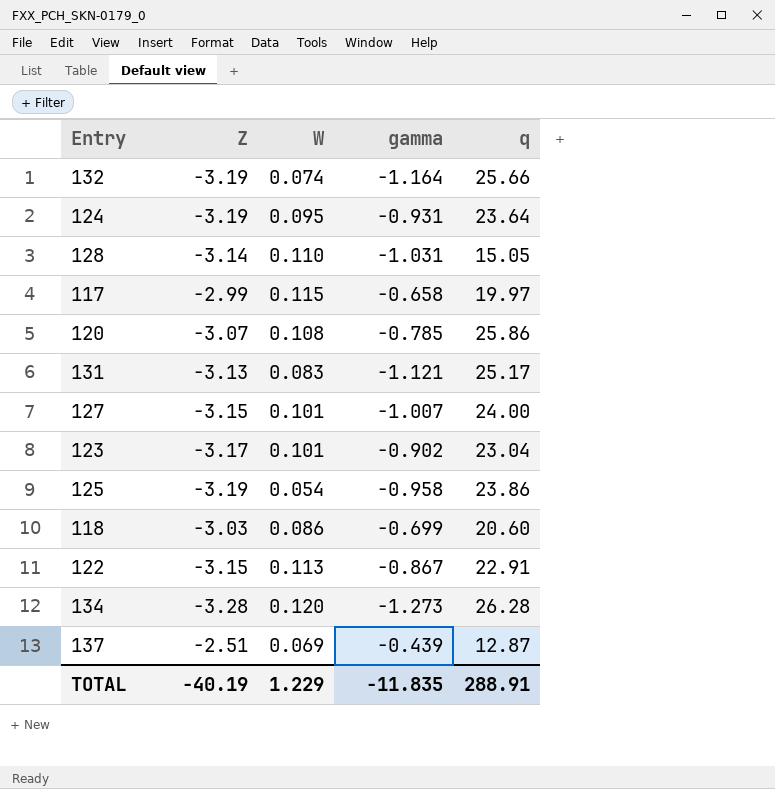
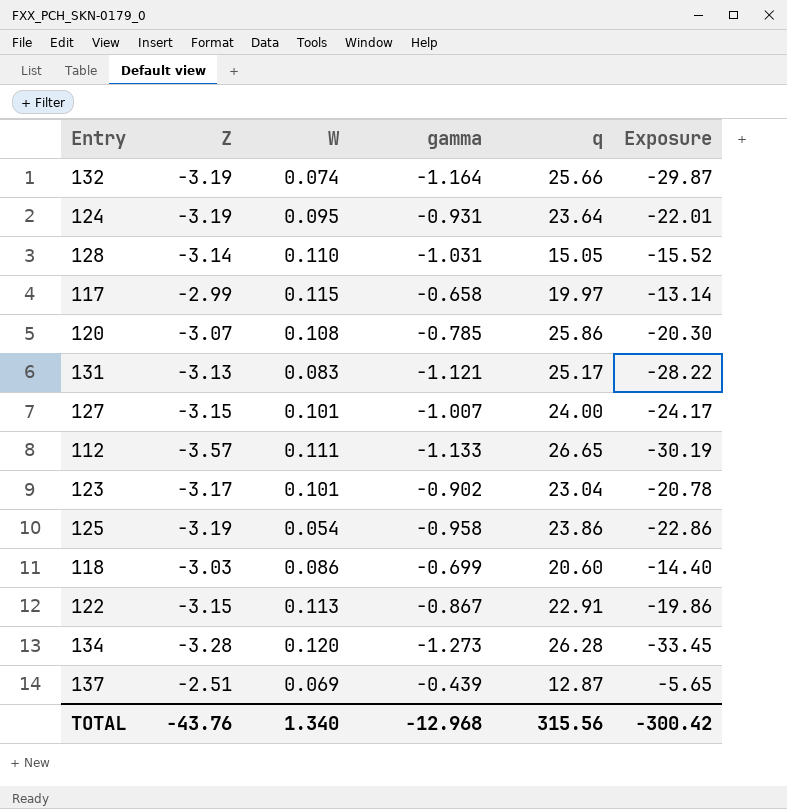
column Exposure | formula: none -> [gamma] * [q]
row 112: none -> -3.57 | 0.111 | -1.133 | 26.65 | -30.19
TOTAL | Z: -40.19 -> -43.76
TOTAL | W: 1.229 -> 1.340
TOTAL | gamma: -11.835 -> -12.968
TOTAL | q: 288.91 -> 315.56

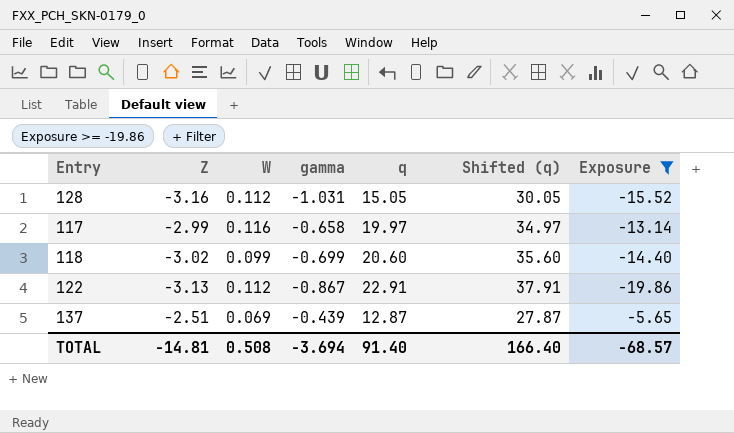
filter: none -> Exposure >= -19.86
column Shifted (q) | formula: none -> [q] + 15
128 | Z: -3.14 -> -3.16
128 | W: 0.110 -> 0.112
117 | W: 0.115 -> 0.116
118 | Z: -3.03 -> -3.02
118 | W: 0.086 -> 0.099
122 | Z: -3.15 -> -3.13
122 | W: 0.113 -> 0.112
TOTAL | Z: -43.76 -> -14.81
TOTAL | W: 1.340 -> 0.508
TOTAL | gamma: -12.968 -> -3.694
TOTAL | q: 315.56 -> 91.40
TOTAL | Exposure: -300.42 -> -68.57

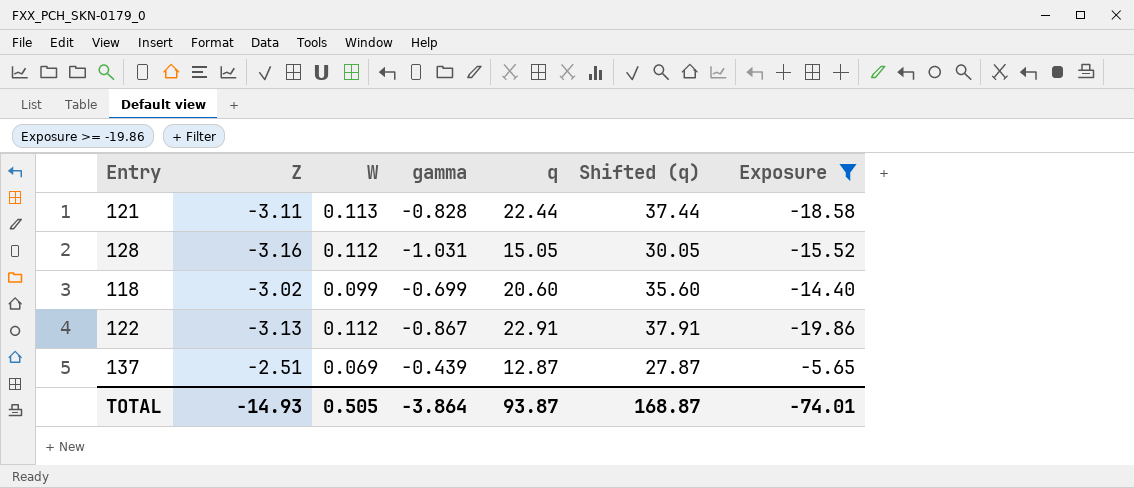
row 117: -2.99 | 0.116 | -0.658 | 19.97 | 34.97 | -13.14 -> none
row 121: none -> -3.11 | 0.113 | -0.828 | 22.44 | 37.44 | -18.58
TOTAL | Z: -14.81 -> -14.93
TOTAL | W: 0.508 -> 0.505
TOTAL | gamma: -3.694 -> -3.864
TOTAL | q: 91.40 -> 93.87
TOTAL | Shifted (q): 166.40 -> 168.87
TOTAL | Exposure: -68.57 -> -74.01

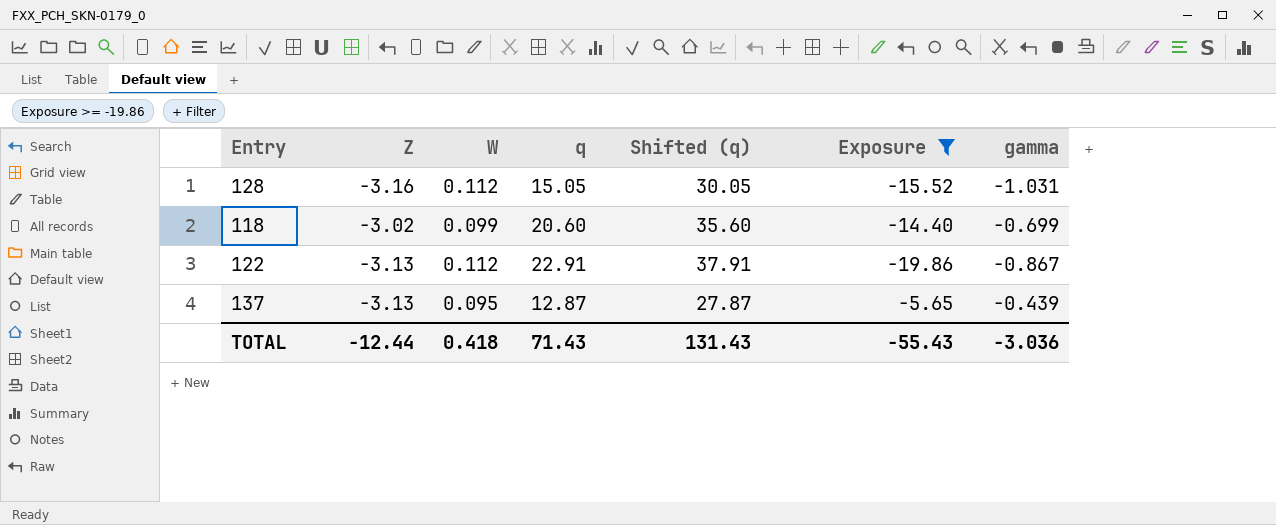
column gamma | position: 4 -> 7
row 121: -3.11 | 0.113 | -0.828 | 22.44 | 37.44 | -18.58 -> none
137 | Z: -2.51 -> -3.13
137 | W: 0.069 -> 0.095
TOTAL | Z: -14.93 -> -12.44
TOTAL | W: 0.505 -> 0.418
TOTAL | q: 93.87 -> 71.43
TOTAL | Shifted (q): 168.87 -> 131.43
TOTAL | Exposure: -74.01 -> -55.43
TOTAL | gamma: -3.864 -> -3.036

